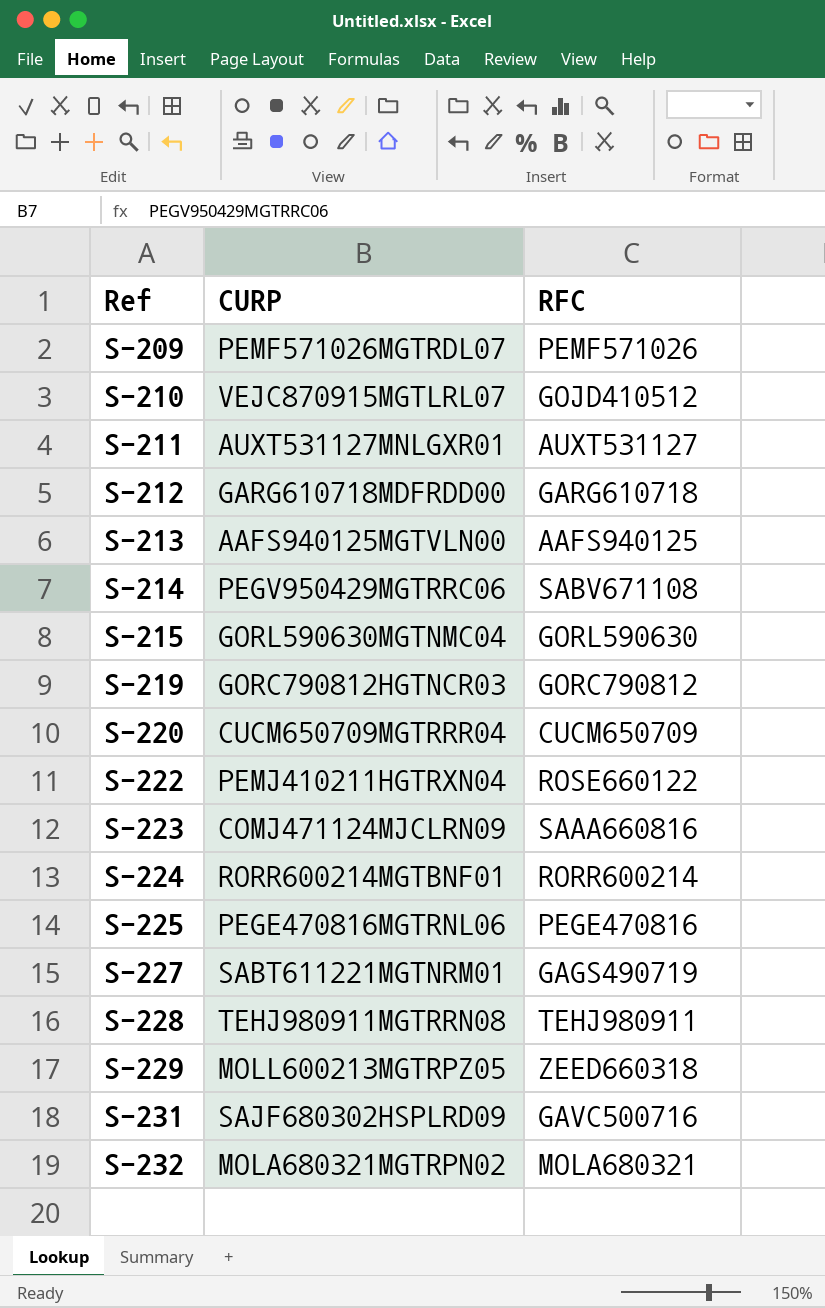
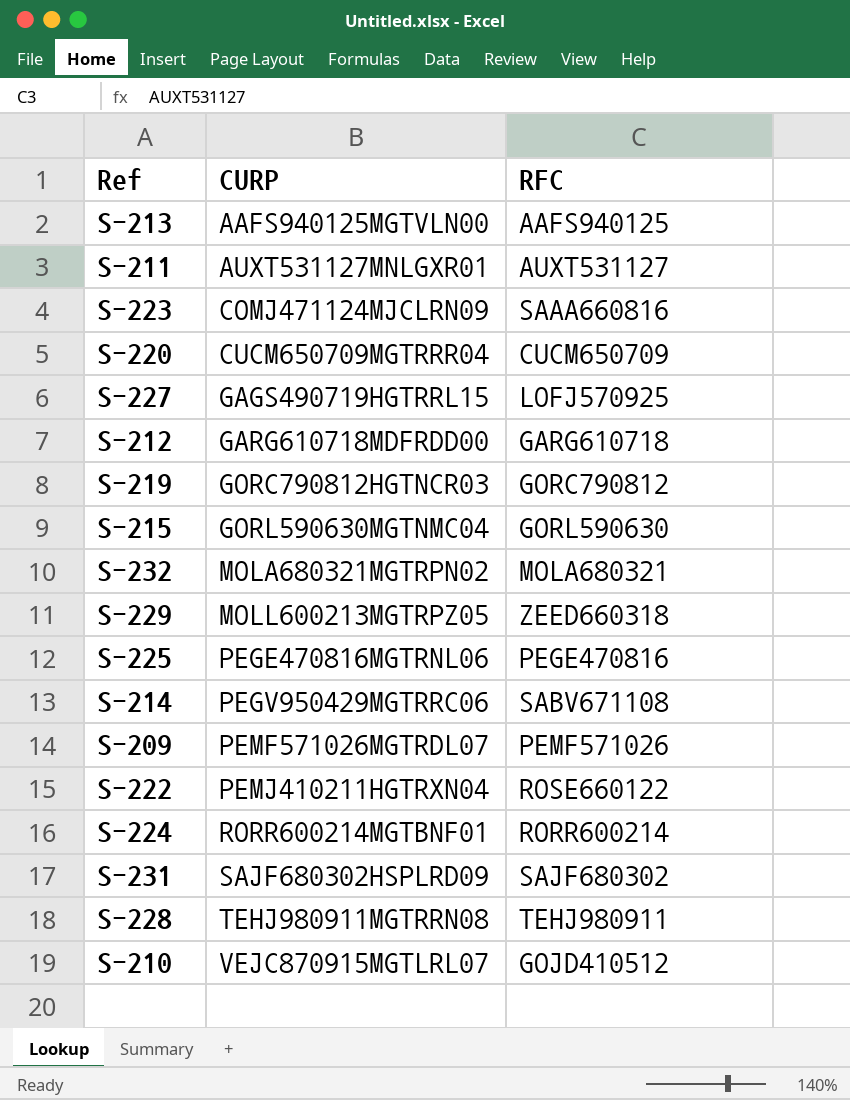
row order: Ref ascending -> CURP ascending
S-227 | CURP: SABT611221MGTNRM01 -> GAGS490719HGTRRL15
S-227 | RFC: GAGS490719 -> LOFJ570925
S-231 | RFC: GAVC500716 -> SAJF680302

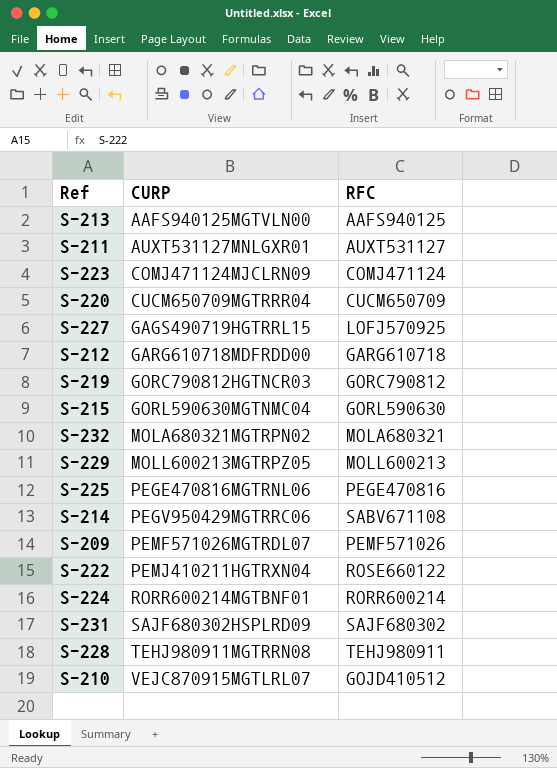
S-223 | RFC: SAAA660816 -> COMJ471124
S-229 | RFC: ZEED660318 -> MOLL600213

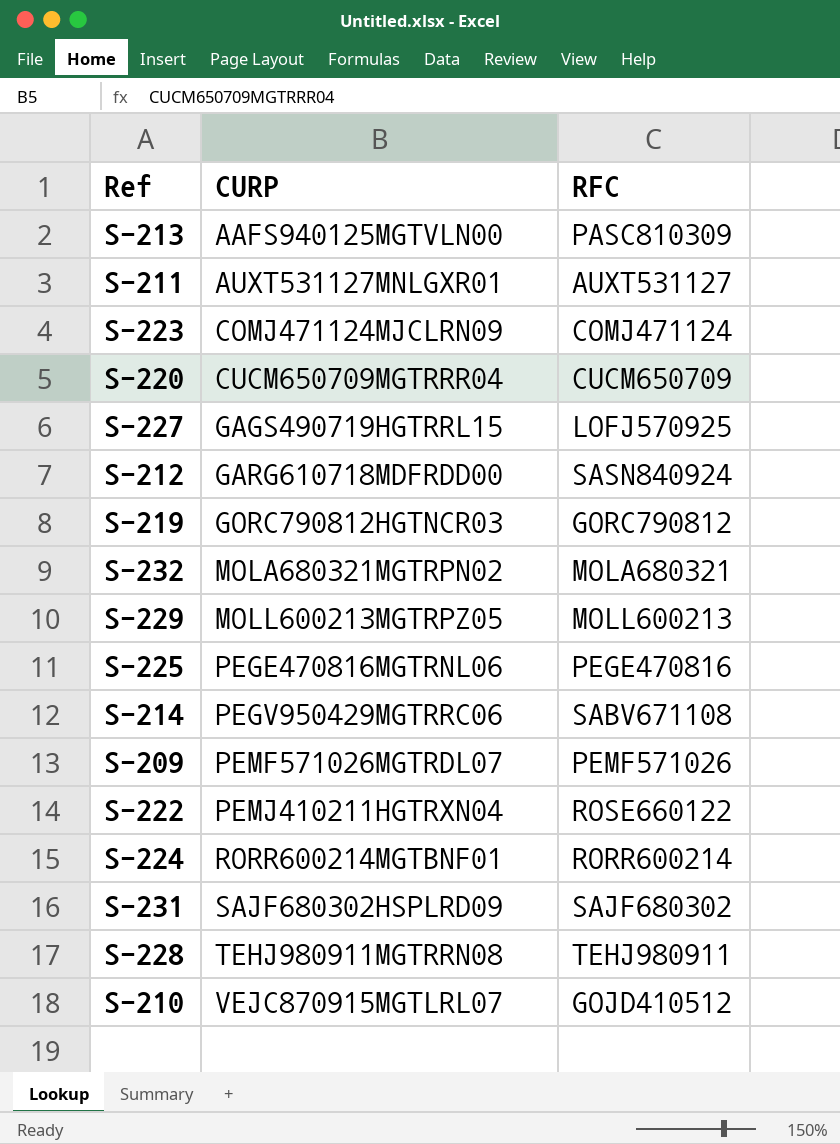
row S-215: GORL590630MGTNMC04 | GORL590630 -> none
S-213 | RFC: AAFS940125 -> PASC810309
S-212 | RFC: GARG610718 -> SASN840924

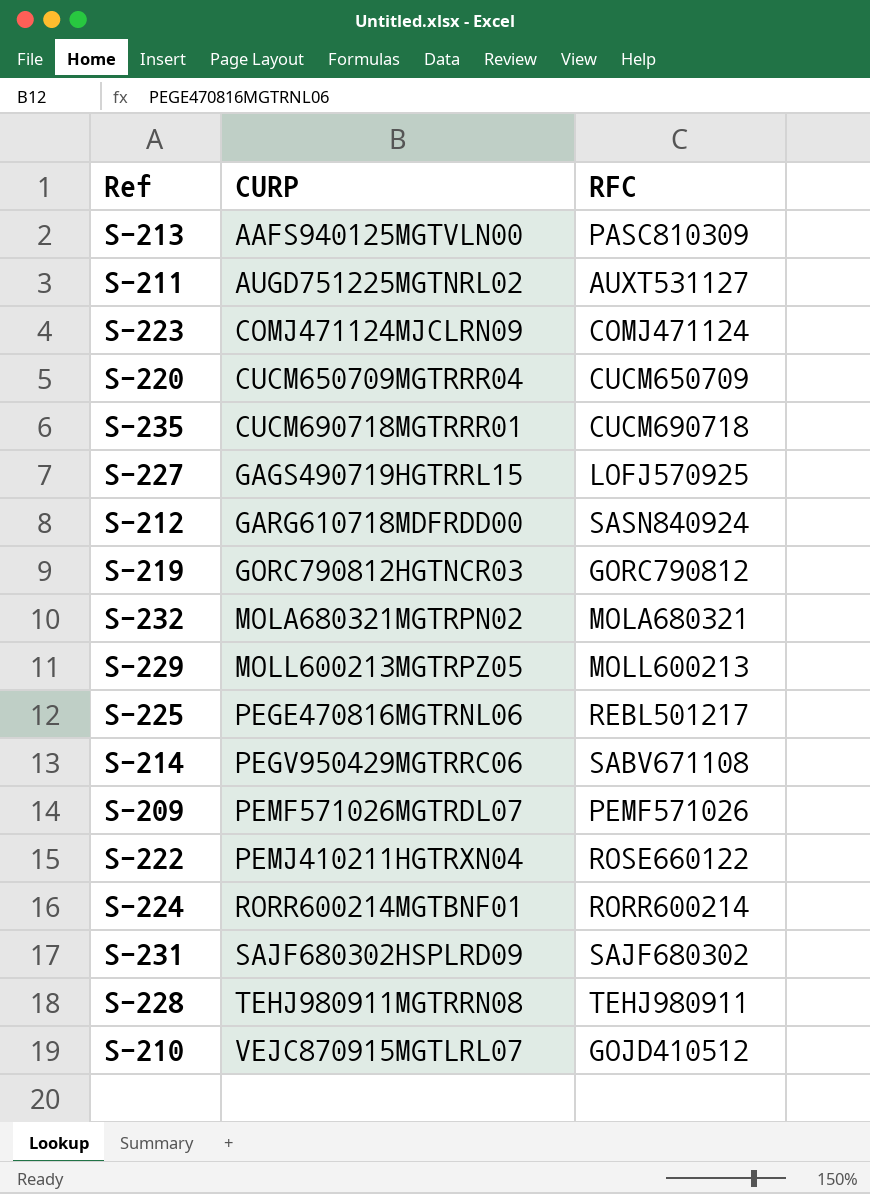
S-211 | CURP: AUXT531127MNLGXR01 -> AUGD751225MGTNRL02
row S-235: none -> CUCM690718MGTRRR01 | CUCM690718
S-225 | RFC: PEGE470816 -> REBL501217

